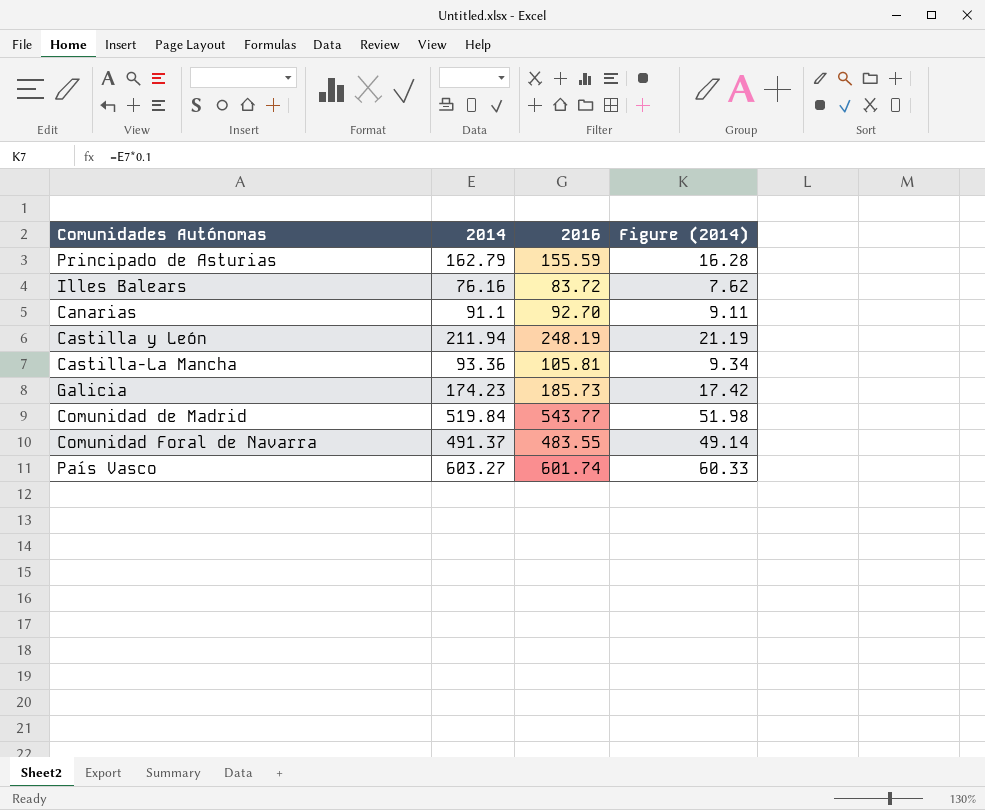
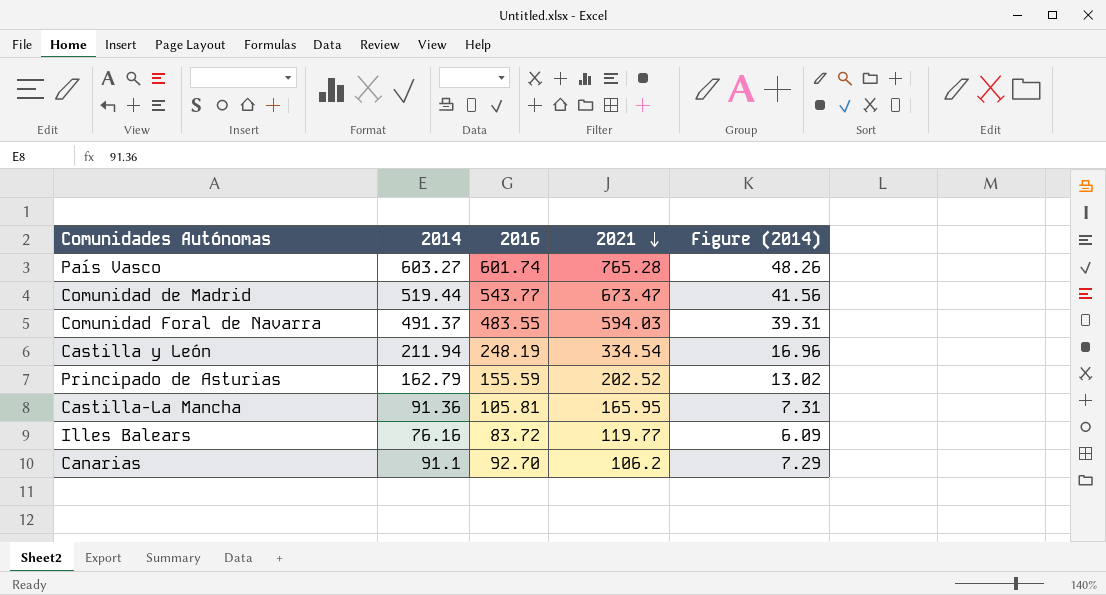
row order: none -> 2021 descending
column 2021 | position: none -> 4
column Figure (2014) | formula: [2014] * 0.1 -> [2014] * 0.08
row Galicia: 174.23 | 185.73 | 17.42 -> none
Comunidad de Madrid | 2014: 519.84 -> 519.44
Castilla-La Mancha | 2014: 93.36 -> 91.36

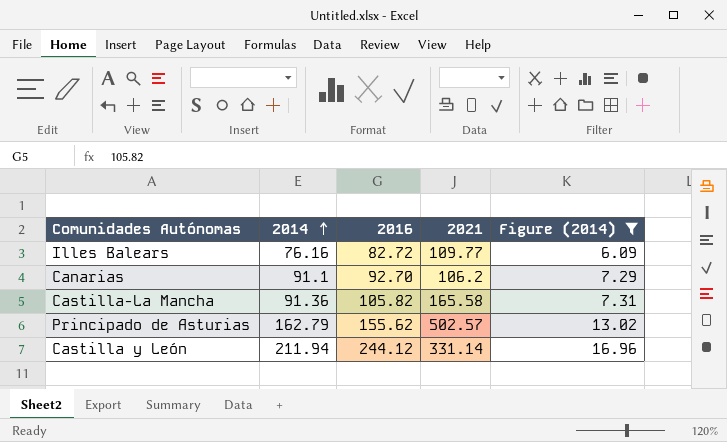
filter: none -> Figure (2014) <= 16.96
row order: 2021 descending -> 2014 ascending
Illes Balears | 2016: 83.72 -> 82.72
Illes Balears | 2021: 119.77 -> 109.77
Castilla-La Mancha | 2016: 105.81 -> 105.82
Castilla-La Mancha | 2021: 165.95 -> 165.58
Principado de Asturias | 2016: 155.59 -> 155.62
Principado de Asturias | 2021: 202.52 -> 502.57
Castilla y León | 2016: 248.19 -> 244.12
Castilla y León | 2021: 334.54 -> 331.14

